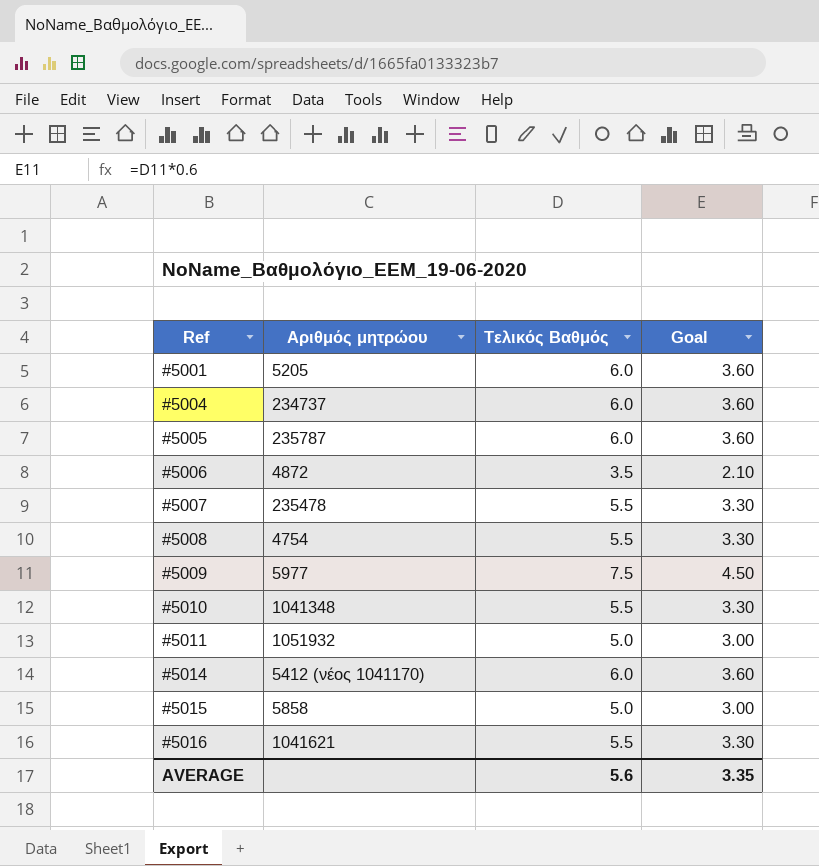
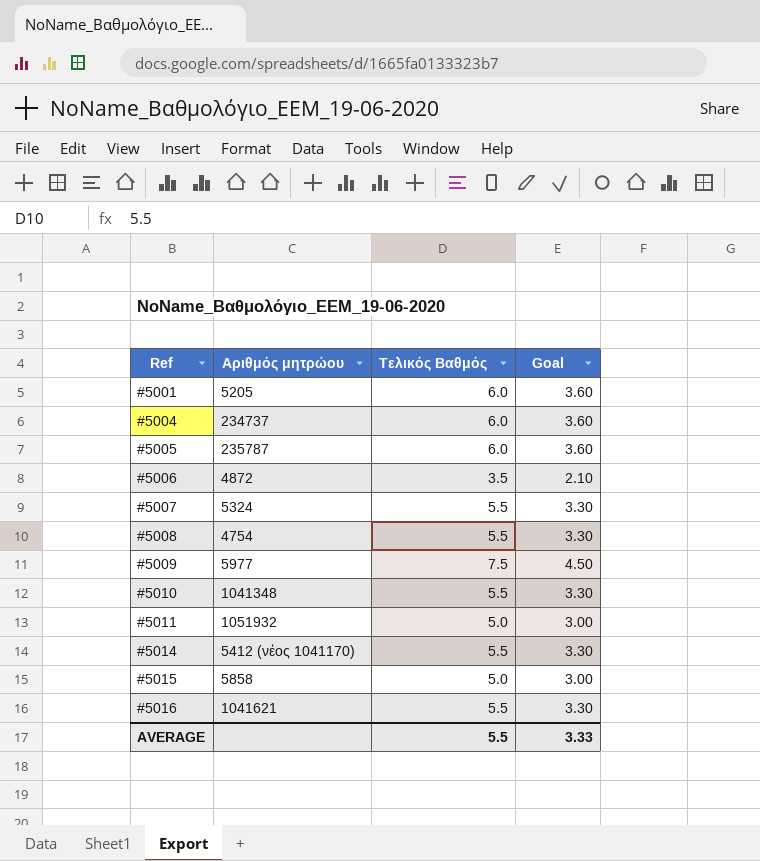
#5007 | Αριθμός μητρώου: 235478 -> 5324
#5014 | Τελικός Βαθμός: 6.0 -> 5.5
#5014 | Goal: 3.60 -> 3.30
AVERAGE | Τελικός Βαθμός: 5.6 -> 5.5
AVERAGE | Goal: 3.35 -> 3.33

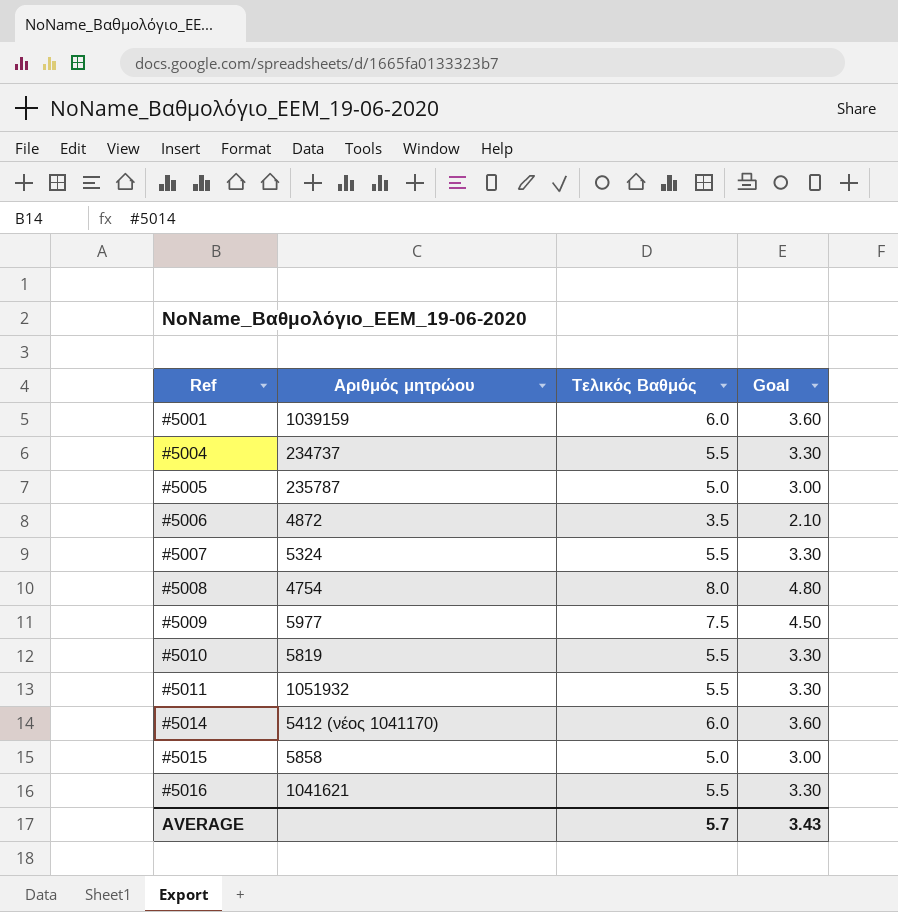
#5001 | Αριθμός μητρώου: 5205 -> 1039159
#5004 | Τελικός Βαθμός: 6.0 -> 5.5
#5004 | Goal: 3.60 -> 3.30
#5005 | Τελικός Βαθμός: 6.0 -> 5.0
#5005 | Goal: 3.60 -> 3.00
#5008 | Τελικός Βαθμός: 5.5 -> 8.0
#5008 | Goal: 3.30 -> 4.80
#5010 | Αριθμός μητρώου: 1041348 -> 5819
#5011 | Τελικός Βαθμός: 5.0 -> 5.5
#5011 | Goal: 3.00 -> 3.30
#5014 | Τελικός Βαθμός: 5.5 -> 6.0
#5014 | Goal: 3.30 -> 3.60
AVERAGE | Τελικός Βαθμός: 5.5 -> 5.7
AVERAGE | Goal: 3.33 -> 3.43

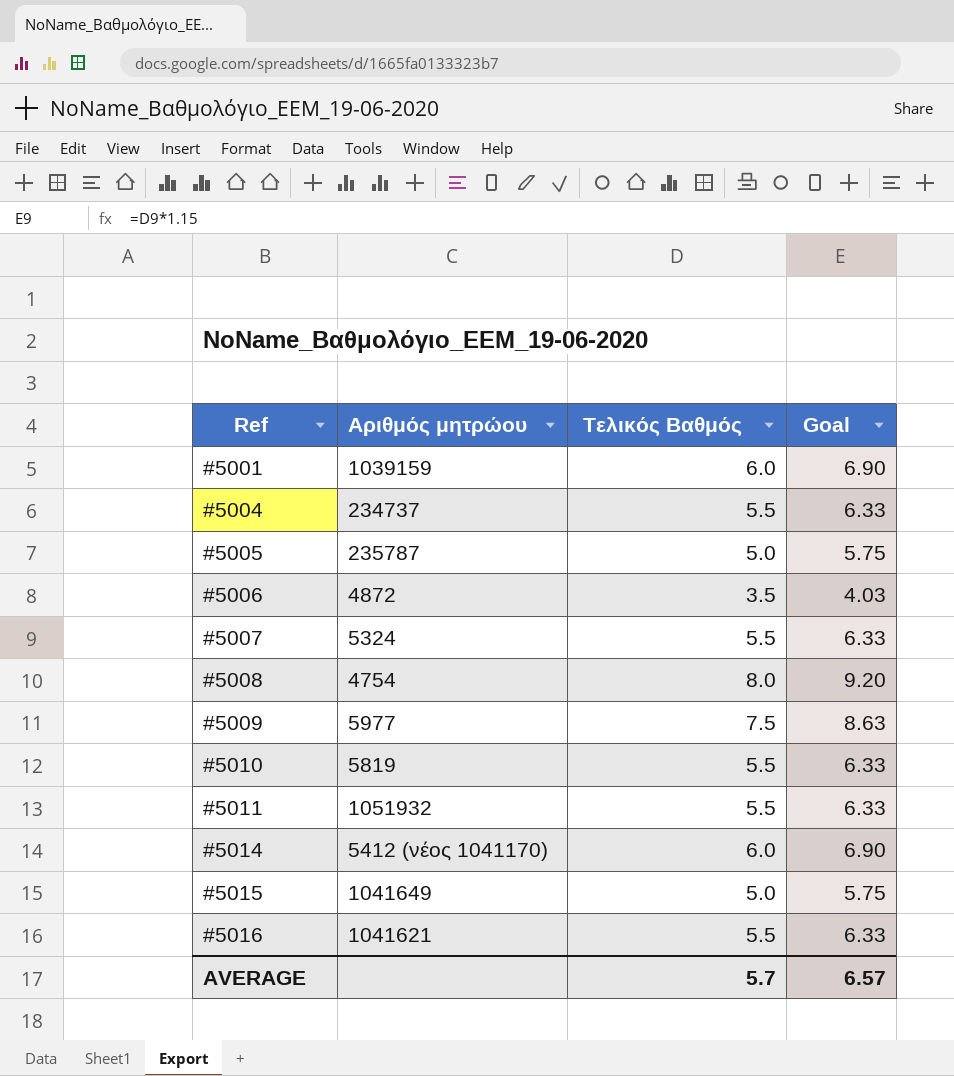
column Goal | formula: [Τελικός Βαθμός] * 0.6 -> [Τελικός Βαθμός] * 1.15
#5015 | Αριθμός μητρώου: 5858 -> 1041649
AVERAGE | Goal: 3.43 -> 6.57

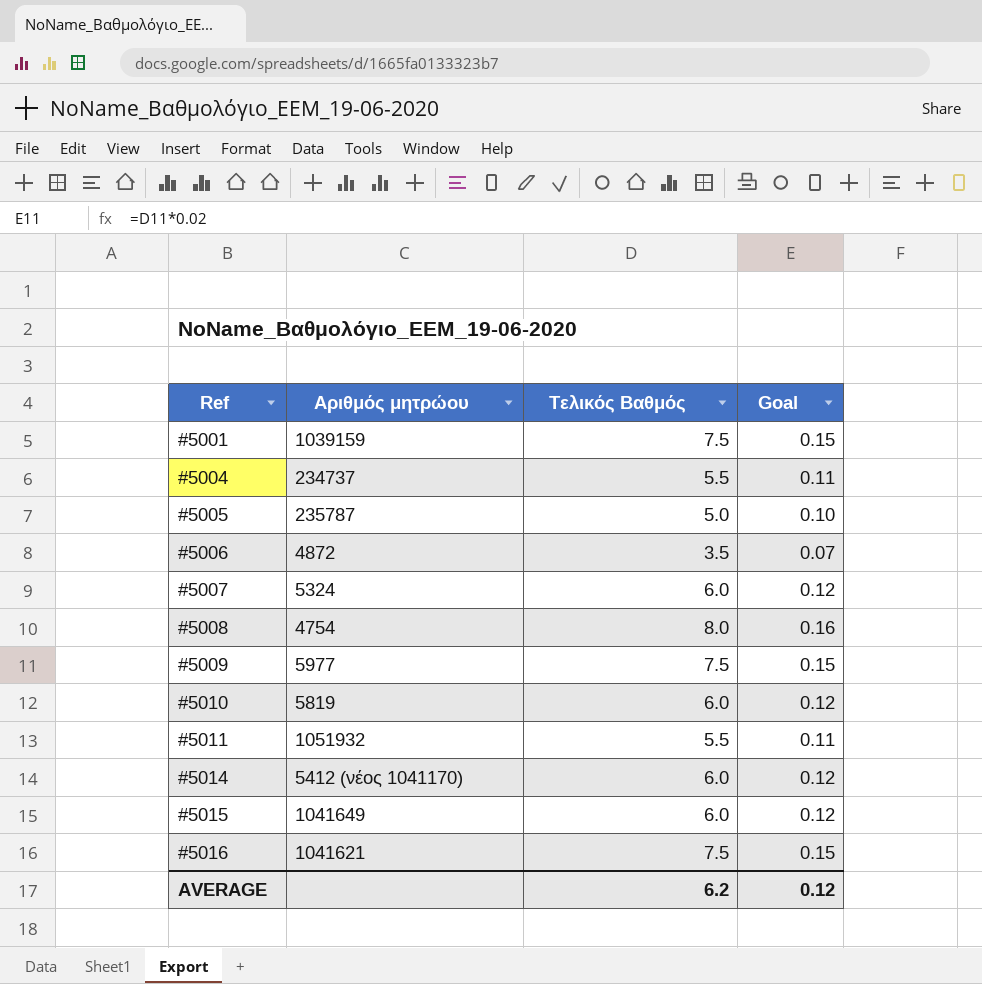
column Goal | formula: [Τελικός Βαθμός] * 1.15 -> [Τελικός Βαθμός] * 0.02
#5001 | Τελικός Βαθμός: 6.0 -> 7.5
#5007 | Τελικός Βαθμός: 5.5 -> 6.0
#5010 | Τελικός Βαθμός: 5.5 -> 6.0
#5015 | Τελικός Βαθμός: 5.0 -> 6.0
#5016 | Τελικός Βαθμός: 5.5 -> 7.5
AVERAGE | Τελικός Βαθμός: 5.7 -> 6.2
AVERAGE | Goal: 6.57 -> 0.12

